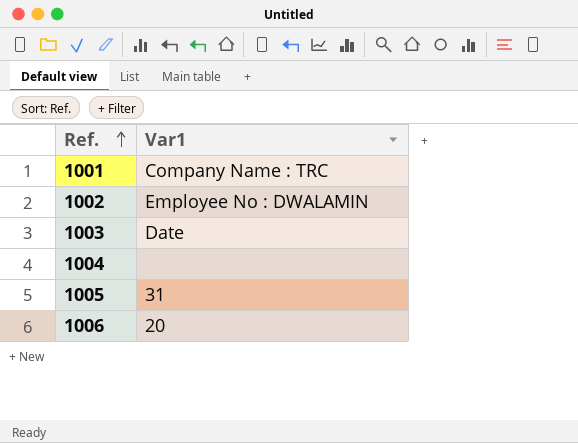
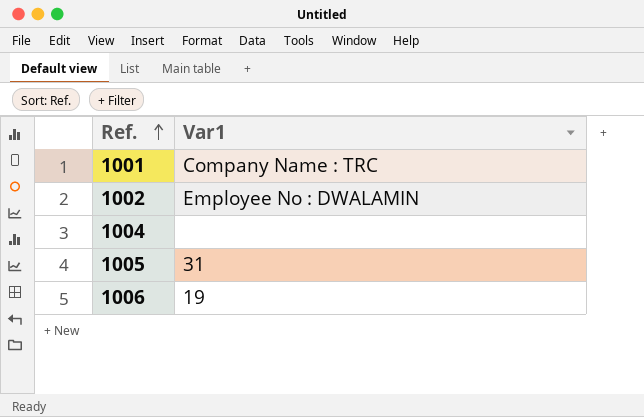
row 1003: Date -> none
1006 | Var1: 20 -> 19

